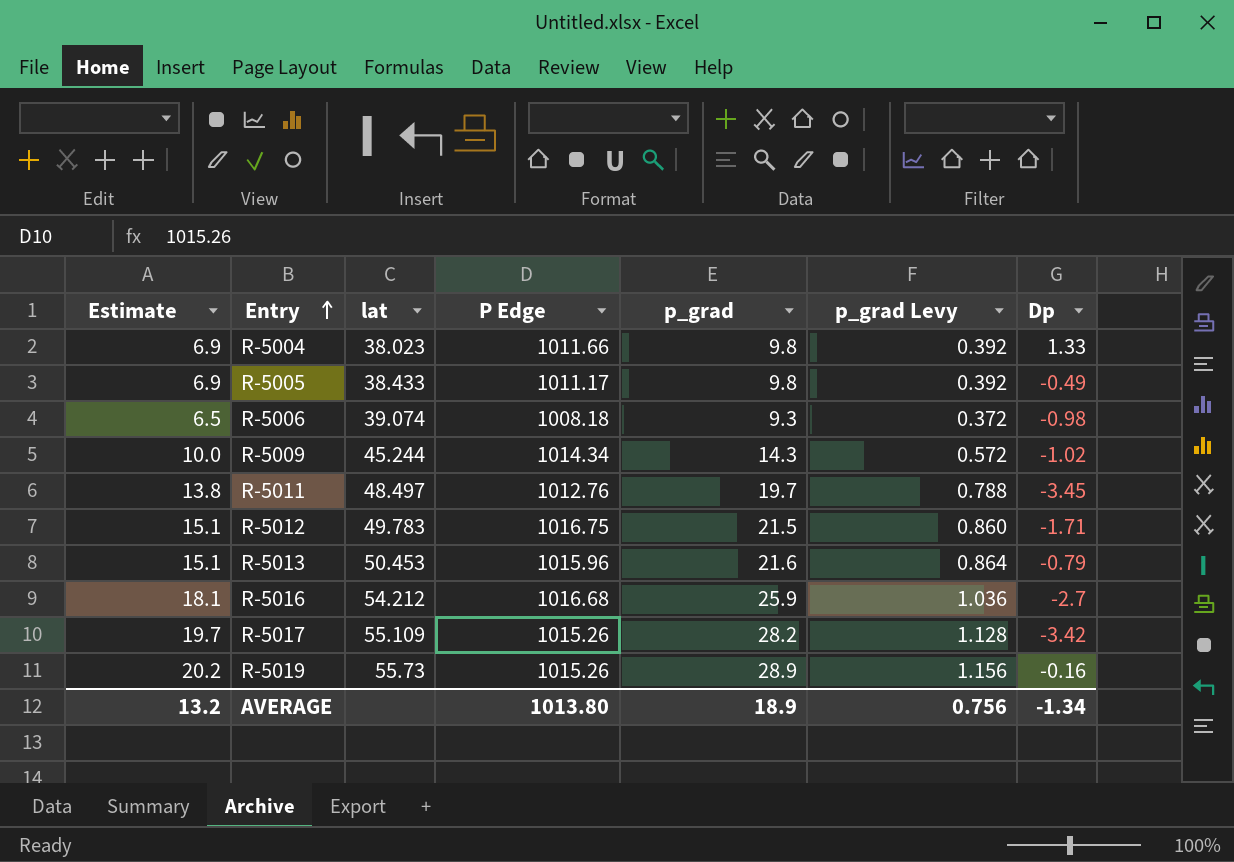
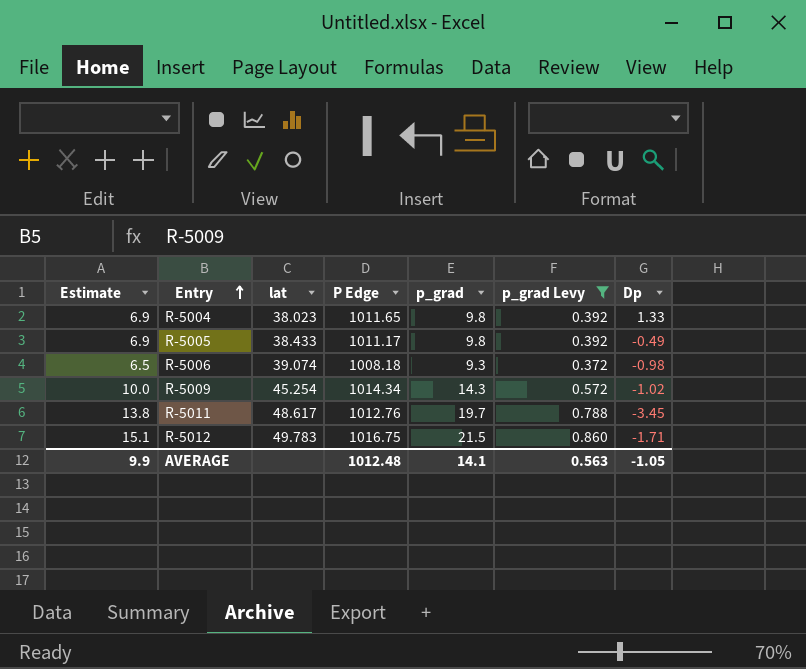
filter: none -> p_grad Levy <= 0.860
R-5004 | P Edge: 1011.66 -> 1011.65
R-5009 | lat: 45.244 -> 45.254
R-5011 | lat: 48.497 -> 48.617
AVERAGE | Estimate: 13.2 -> 9.9
AVERAGE | P Edge: 1013.80 -> 1012.48
AVERAGE | p_grad: 18.9 -> 14.1
AVERAGE | p_grad Levy: 0.756 -> 0.563
AVERAGE | Dp: -1.34 -> -1.05

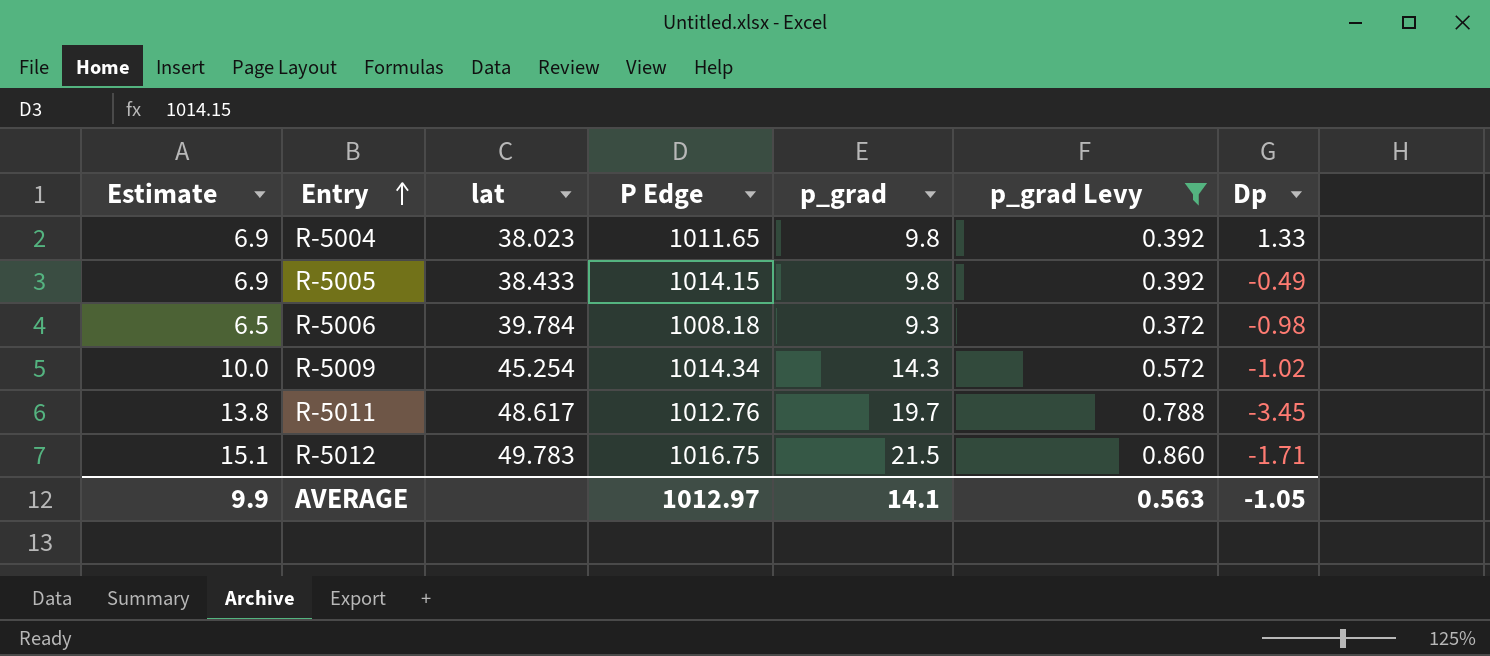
R-5005 | P Edge: 1011.17 -> 1014.15
R-5006 | lat: 39.074 -> 39.784
AVERAGE | P Edge: 1012.48 -> 1012.97

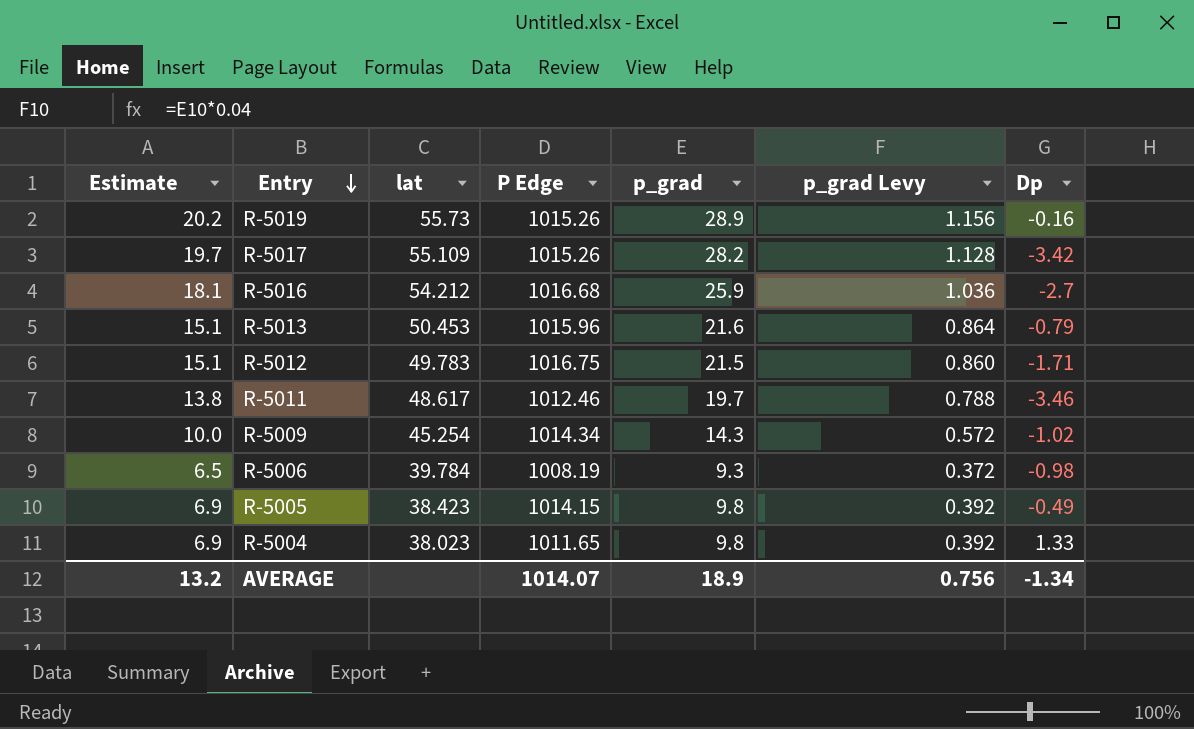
filter: p_grad Levy <= 0.860 -> none
row order: Entry ascending -> Entry descending
R-5011 | P Edge: 1012.76 -> 1012.46
R-5011 | Dp: -3.45 -> -3.46
R-5006 | P Edge: 1008.18 -> 1008.19
R-5005 | lat: 38.433 -> 38.423
AVERAGE | Estimate: 9.9 -> 13.2
AVERAGE | P Edge: 1012.97 -> 1014.07
AVERAGE | p_grad: 14.1 -> 18.9
AVERAGE | p_grad Levy: 0.563 -> 0.756
AVERAGE | Dp: -1.05 -> -1.34

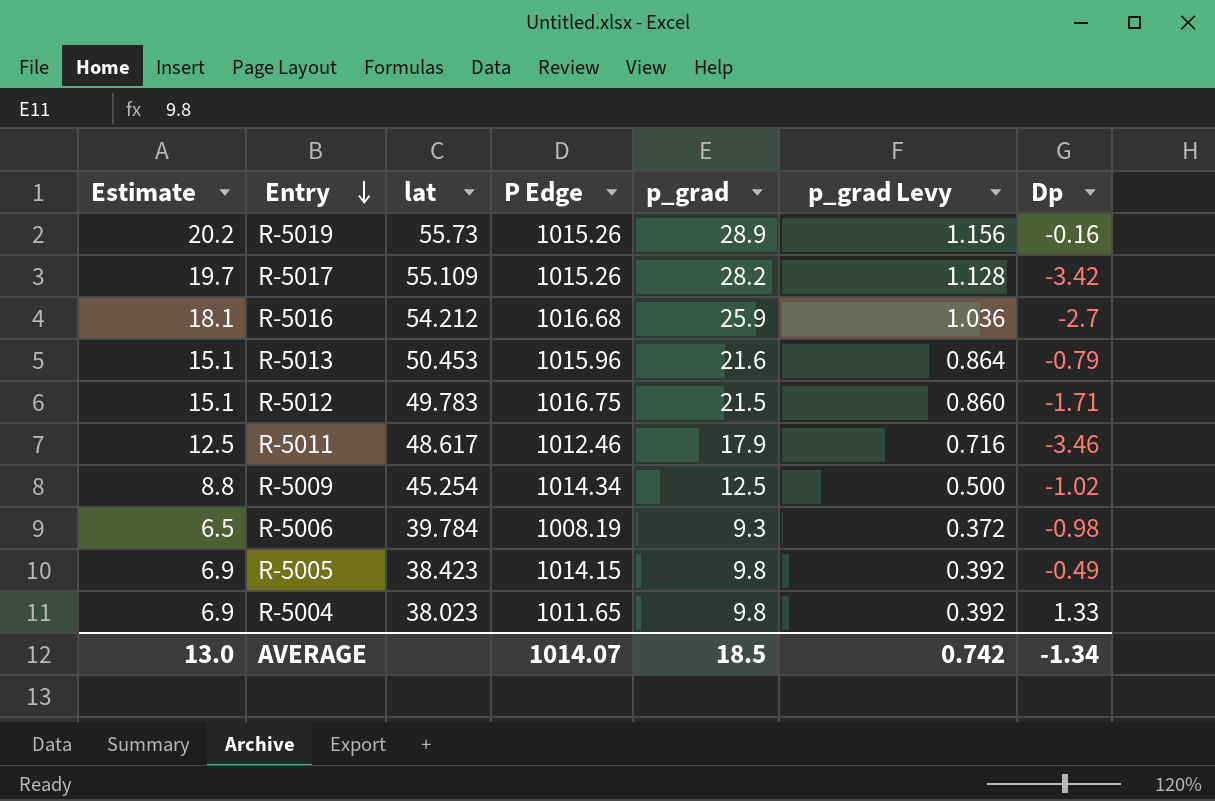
R-5011 | Estimate: 13.8 -> 12.5
R-5011 | p_grad: 19.7 -> 17.9
R-5011 | p_grad Levy: 0.788 -> 0.716
R-5009 | Estimate: 10.0 -> 8.8
R-5009 | p_grad: 14.3 -> 12.5
R-5009 | p_grad Levy: 0.572 -> 0.500
AVERAGE | Estimate: 13.2 -> 13.0
AVERAGE | p_grad: 18.9 -> 18.5
AVERAGE | p_grad Levy: 0.756 -> 0.742

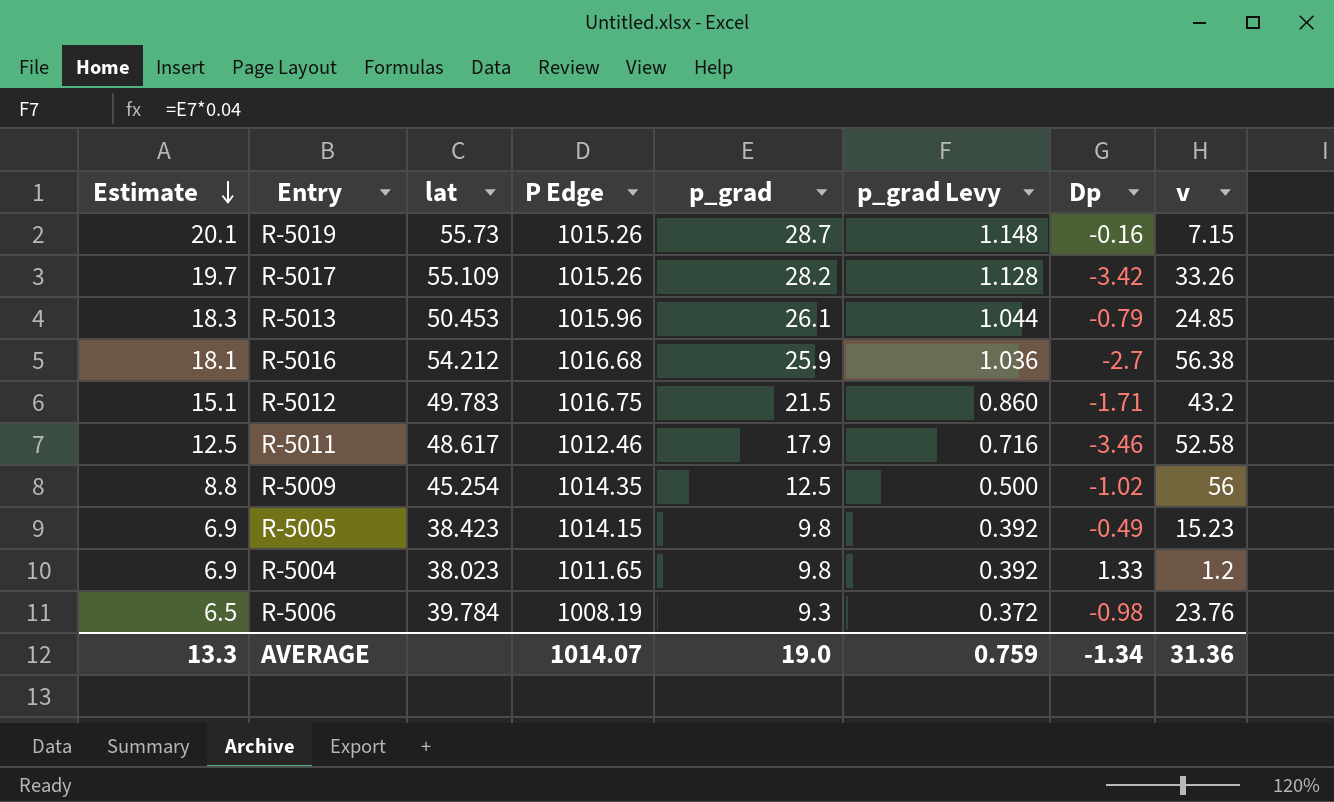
row order: Entry descending -> Estimate descending
column v | position: none -> 8
R-5019 | Estimate: 20.2 -> 20.1
R-5019 | p_grad: 28.9 -> 28.7
R-5019 | p_grad Levy: 1.156 -> 1.148
R-5013 | Estimate: 15.1 -> 18.3
R-5013 | p_grad: 21.6 -> 26.1
R-5013 | p_grad Levy: 0.864 -> 1.044
R-5009 | P Edge: 1014.34 -> 1014.35
AVERAGE | Estimate: 13.0 -> 13.3
AVERAGE | p_grad: 18.5 -> 19.0
AVERAGE | p_grad Levy: 0.742 -> 0.759

